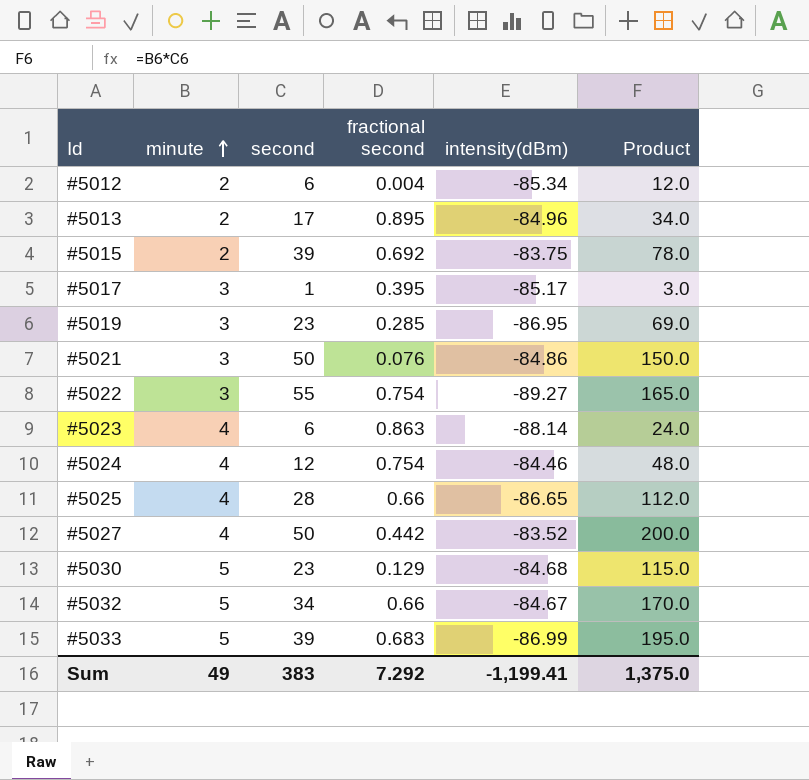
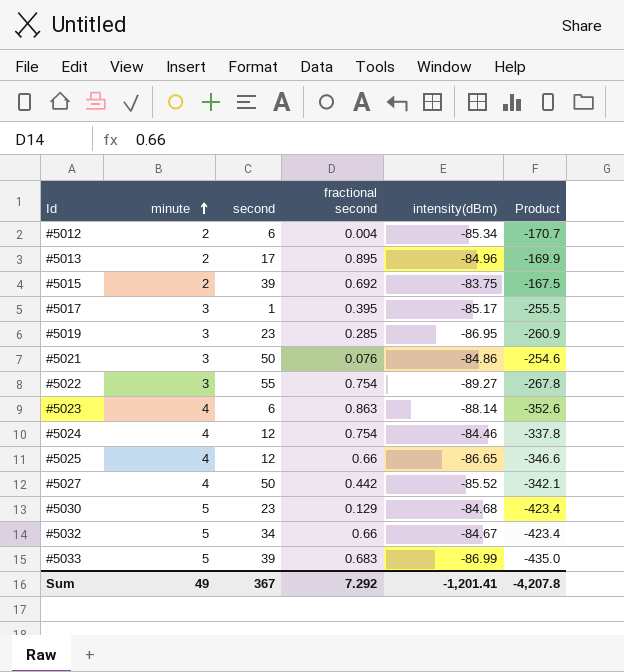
column Product | formula: [minute] * [second] -> [minute] * [intensity(dBm)]
#5025 | second: 28 -> 12
#5027 | intensity(dBm): -83.52 -> -85.52
Sum | second: 383 -> 367
Sum | intensity(dBm): -1,199.41 -> -1,201.41
Sum | Product: 1,375.0 -> -4,207.8

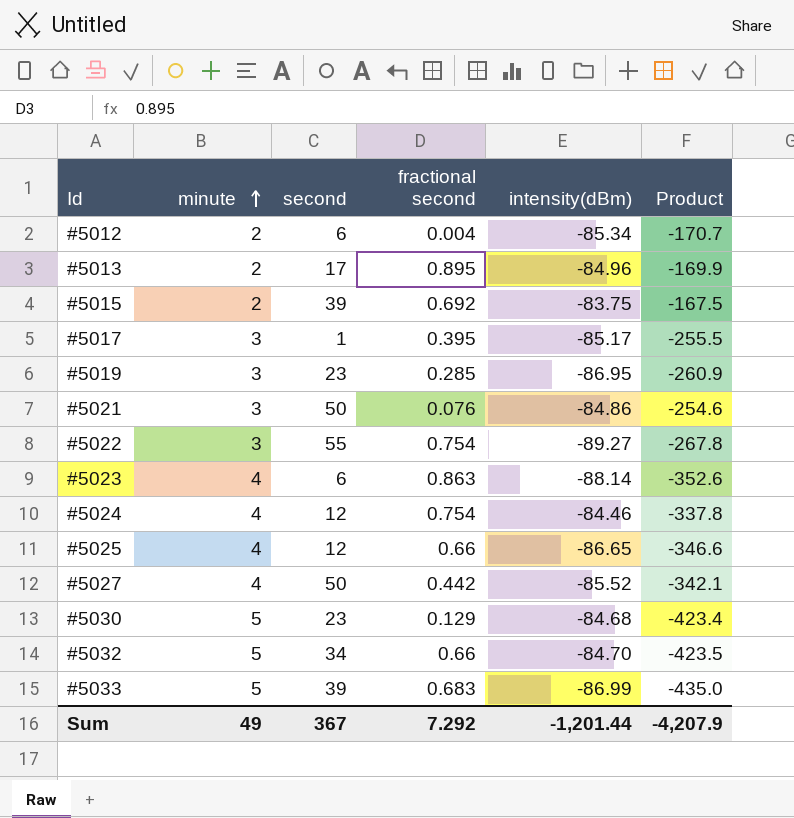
#5032 | intensity(dBm): -84.67 -> -84.70
#5032 | Product: -423.4 -> -423.5
Sum | intensity(dBm): -1,201.41 -> -1,201.44
Sum | Product: -4,207.8 -> -4,207.9

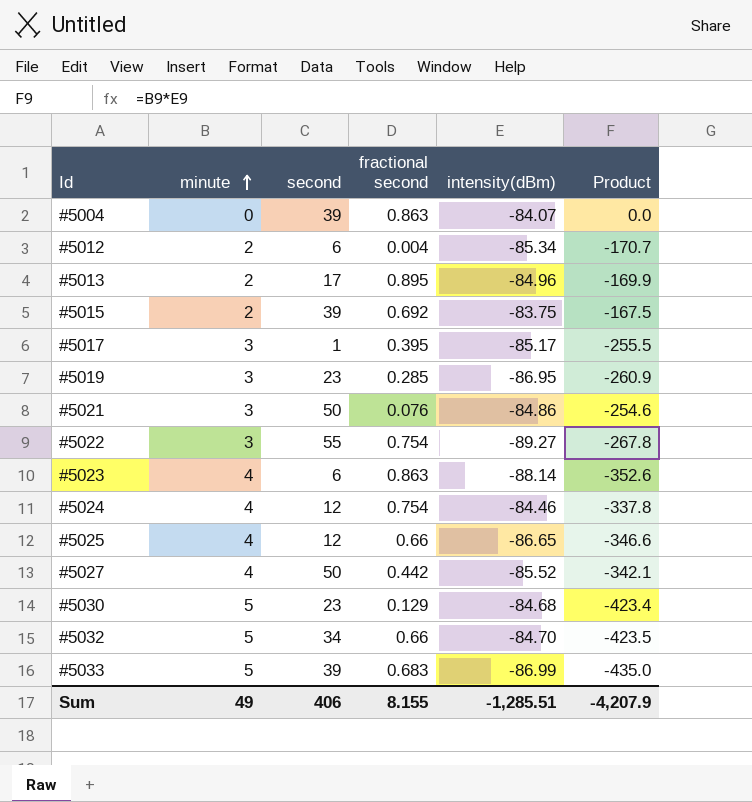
row #5004: none -> 0 | 39 | 0.863 | -84.07 | 0.0
Sum | second: 367 -> 406
Sum | fractional second: 7.292 -> 8.155
Sum | intensity(dBm): -1,201.44 -> -1,285.51

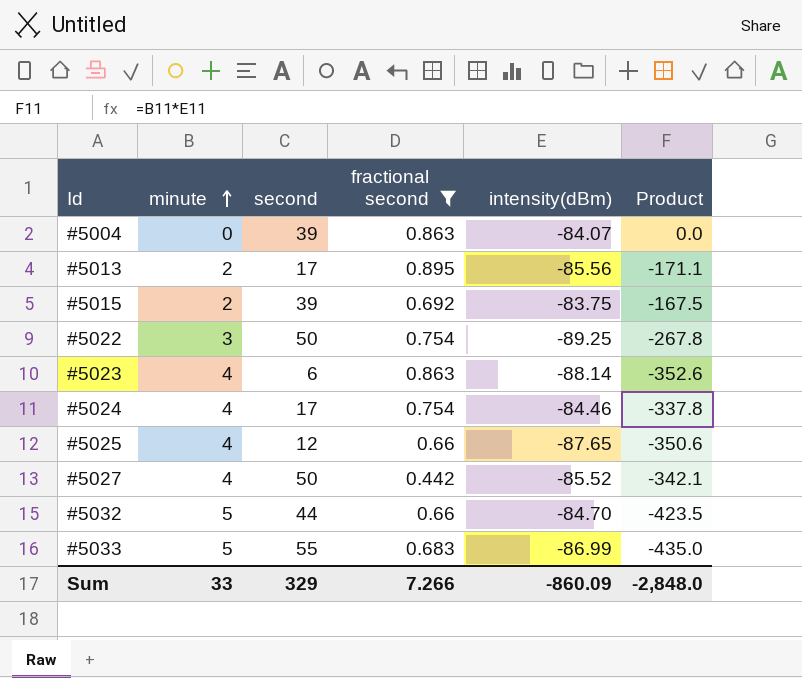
filter: none -> fractional second >= 0.442
#5013 | intensity(dBm): -84.96 -> -85.56
#5013 | Product: -169.9 -> -171.1
#5022 | second: 55 -> 50
#5022 | intensity(dBm): -89.27 -> -89.25
#5024 | second: 12 -> 17
#5025 | intensity(dBm): -86.65 -> -87.65
#5025 | Product: -346.6 -> -350.6
#5032 | second: 34 -> 44
#5033 | second: 39 -> 55
Sum | minute: 49 -> 33
Sum | second: 406 -> 329
Sum | fractional second: 8.155 -> 7.266
Sum | intensity(dBm): -1,285.51 -> -860.09
Sum | Product: -4,207.9 -> -2,848.0

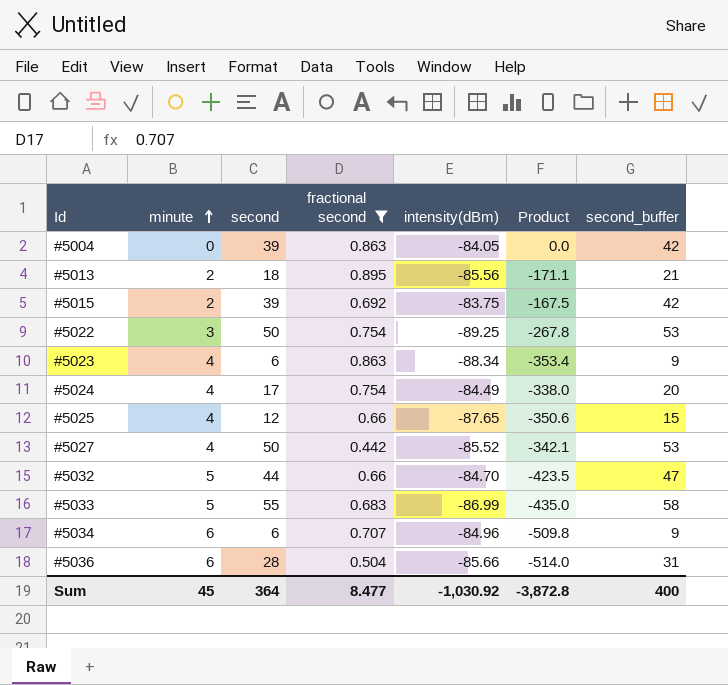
column second_buffer | formula: none -> [second] + 3
#5004 | intensity(dBm): -84.07 -> -84.05
#5013 | second: 17 -> 18
#5023 | intensity(dBm): -88.14 -> -88.34
#5023 | Product: -352.6 -> -353.4
#5024 | intensity(dBm): -84.46 -> -84.49
#5024 | Product: -337.8 -> -338.0
row #5034: none -> 6 | 6 | 0.707 | -84.96 | -509.8 | 9
row #5036: none -> 6 | 28 | 0.504 | -85.66 | -514.0 | 31
Sum | minute: 33 -> 45
Sum | second: 329 -> 364
Sum | fractional second: 7.266 -> 8.477
Sum | intensity(dBm): -860.09 -> -1,030.92
Sum | Product: -2,848.0 -> -3,872.8

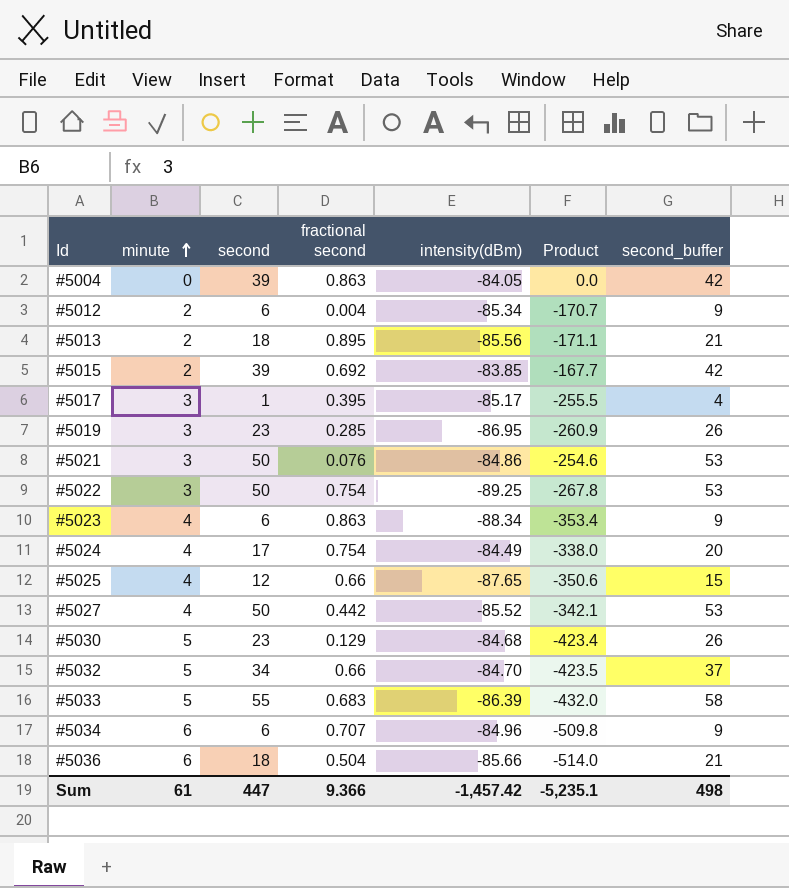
filter: fractional second >= 0.442 -> none
#5015 | intensity(dBm): -83.75 -> -83.85
#5015 | Product: -167.5 -> -167.7
#5032 | second: 44 -> 34
#5032 | second_buffer: 47 -> 37
#5033 | intensity(dBm): -86.99 -> -86.39
#5033 | Product: -435.0 -> -432.0
#5036 | second: 28 -> 18
#5036 | second_buffer: 31 -> 21
Sum | minute: 45 -> 61
Sum | second: 364 -> 447
Sum | fractional second: 8.477 -> 9.366
Sum | intensity(dBm): -1,030.92 -> -1,457.42
Sum | Product: -3,872.8 -> -5,235.1
Sum | second_buffer: 400 -> 498

